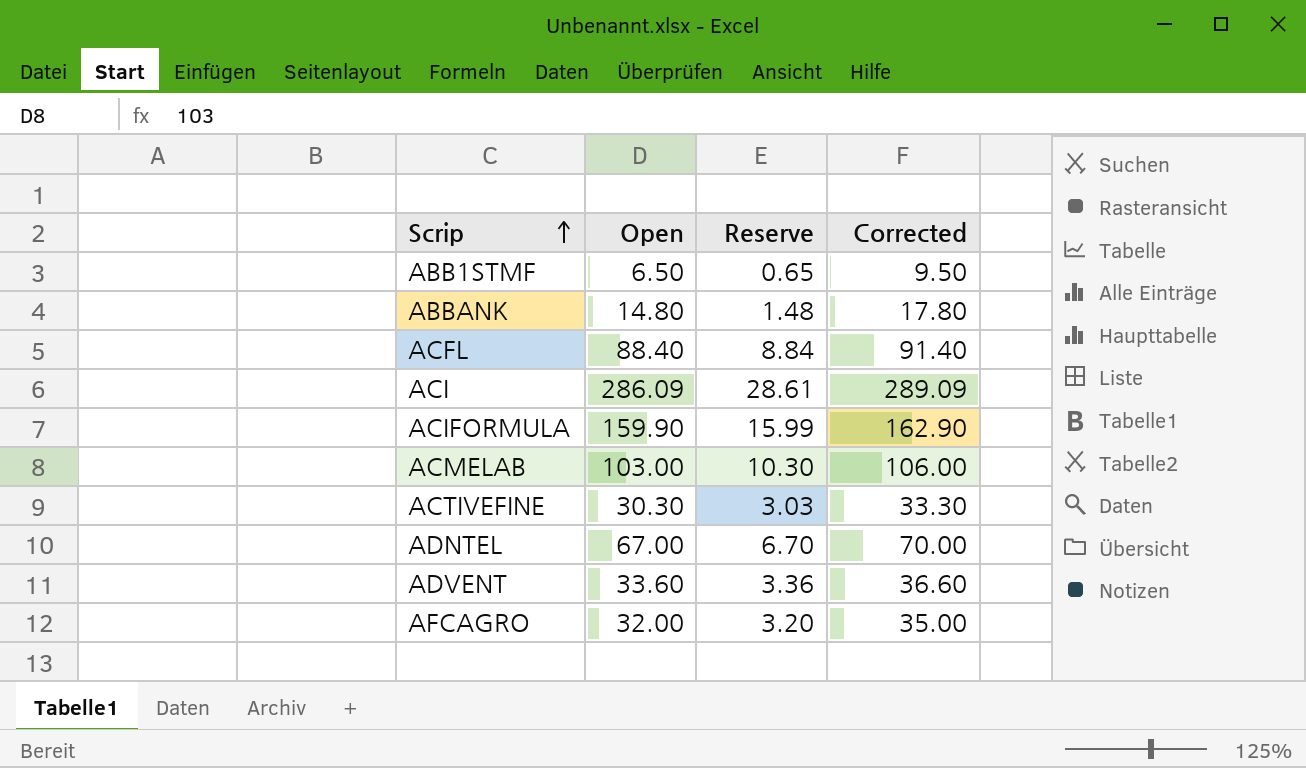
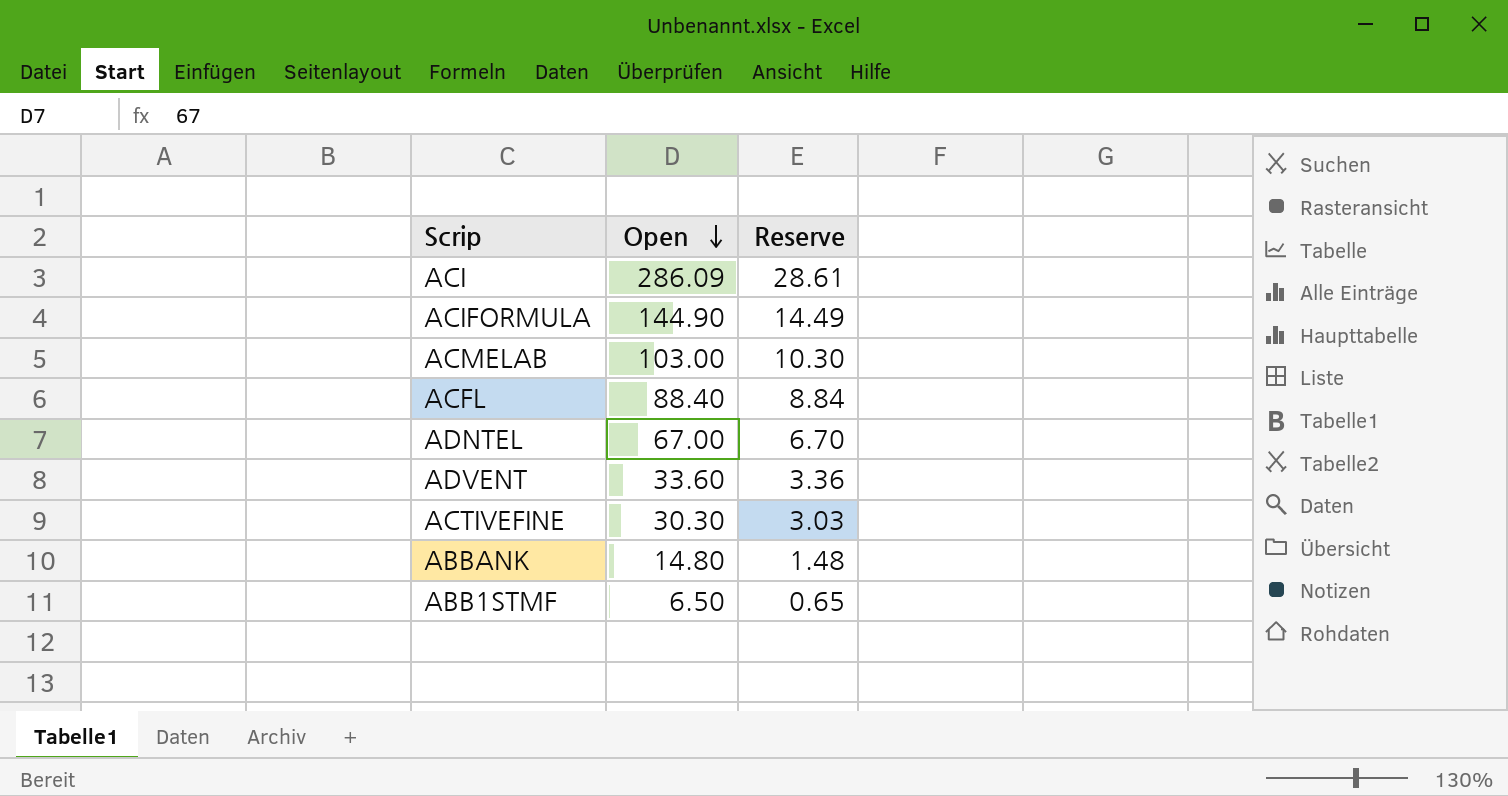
row order: Scrip ascending -> Open descending
column Corrected | formula: [Open] + 3 -> none
row AFCAGRO: 32.00 | 3.20 | 35.00 -> none
ACIFORMULA | Open: 159.90 -> 144.90
ACIFORMULA | Reserve: 15.99 -> 14.49

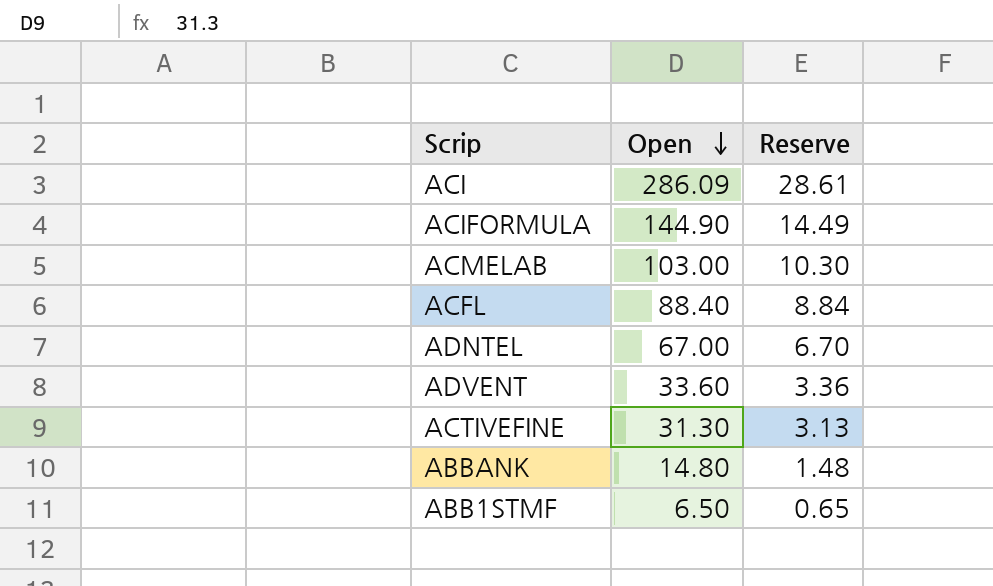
ACTIVEFINE | Open: 30.30 -> 31.30
ACTIVEFINE | Reserve: 3.03 -> 3.13

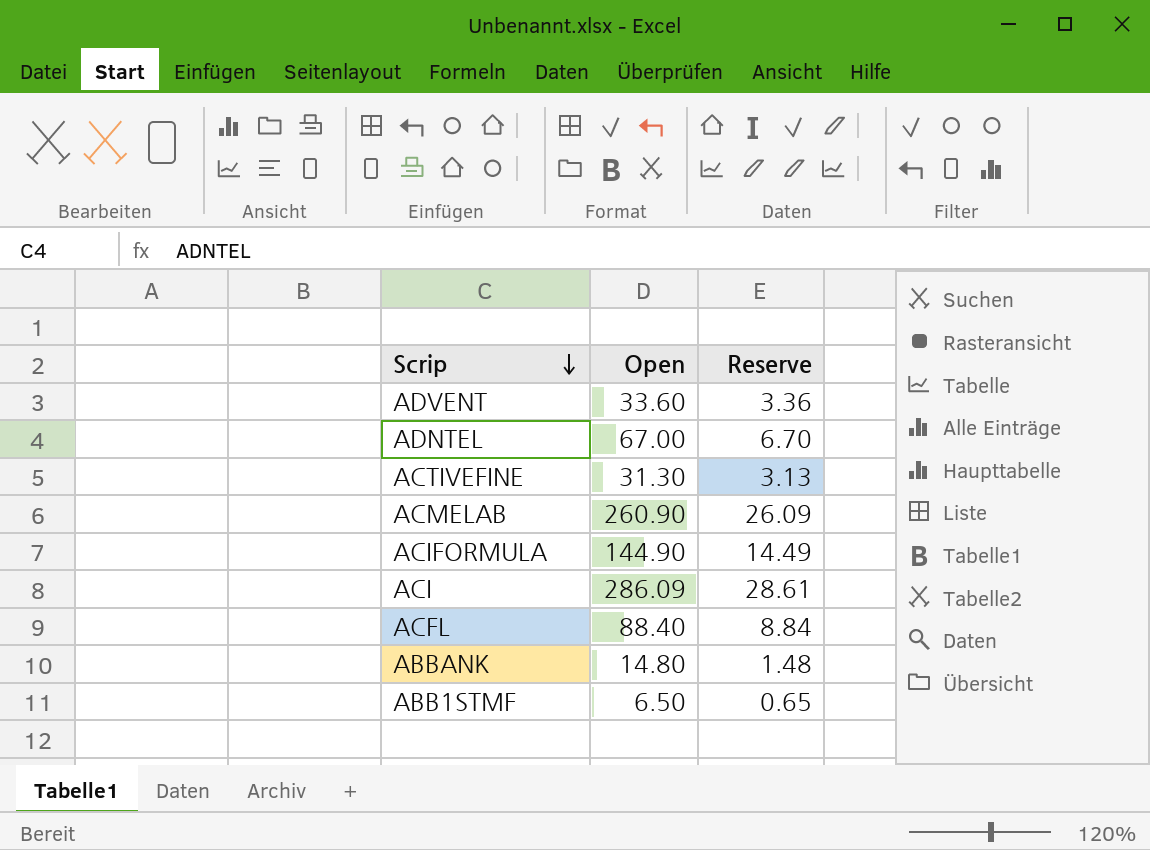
row order: Open descending -> Scrip descending
ACMELAB | Open: 103.00 -> 260.90
ACMELAB | Reserve: 10.30 -> 26.09

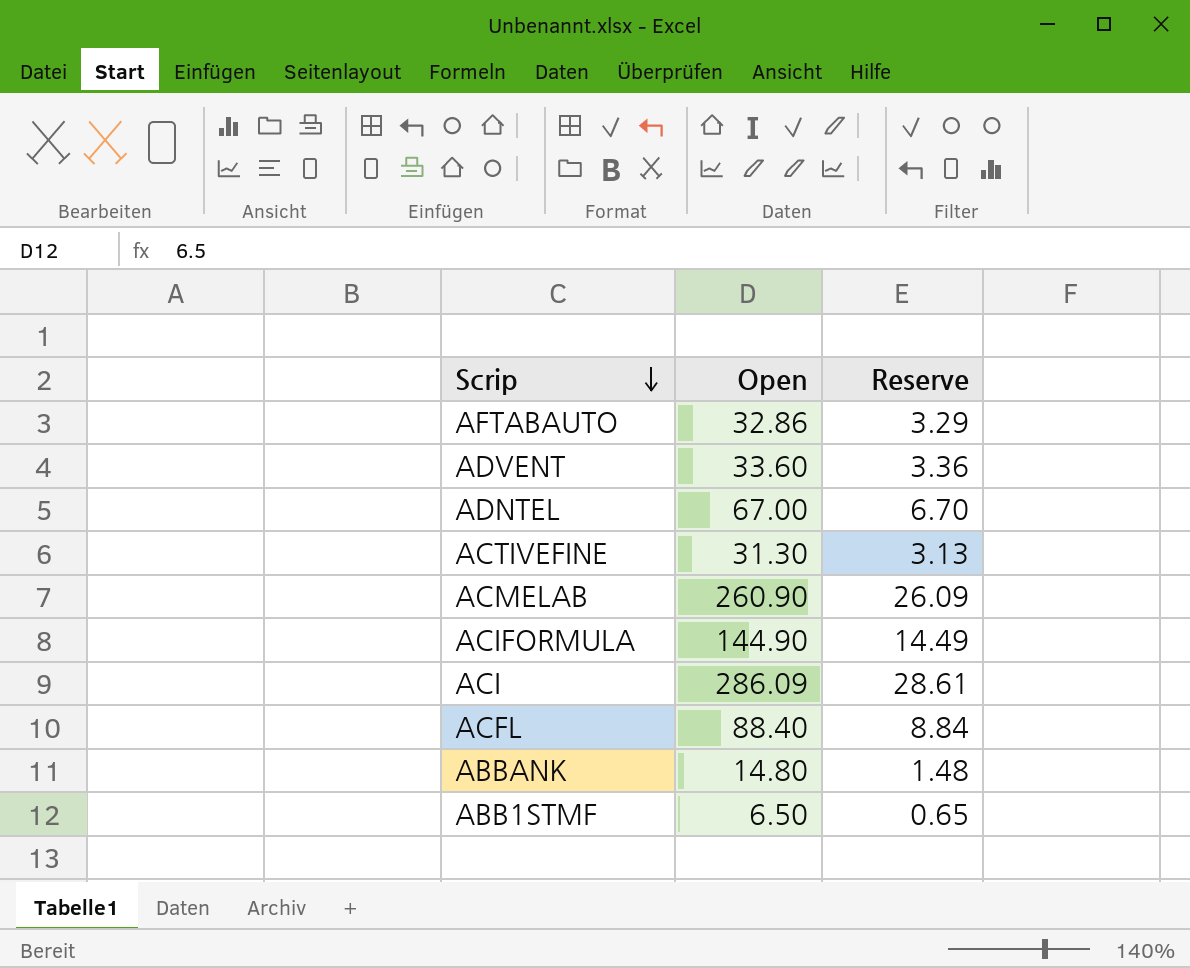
row AFTABAUTO: none -> 32.86 | 3.29

